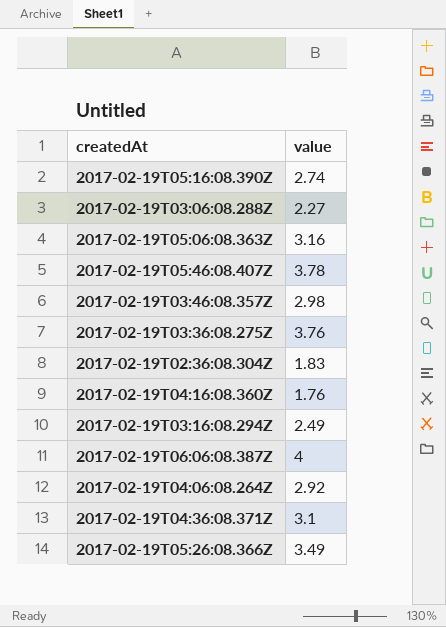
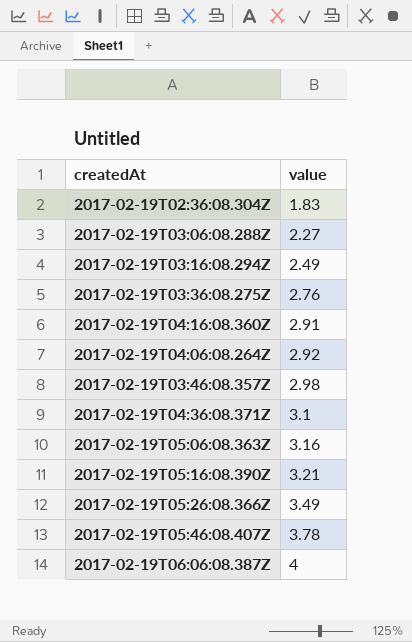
row order: none -> value ascending
2017-02-19T03:36:08.275Z | value: 3.76 -> 2.76
2017-02-19T04:16:08.360Z | value: 1.76 -> 2.91
2017-02-19T05:16:08.390Z | value: 2.74 -> 3.21

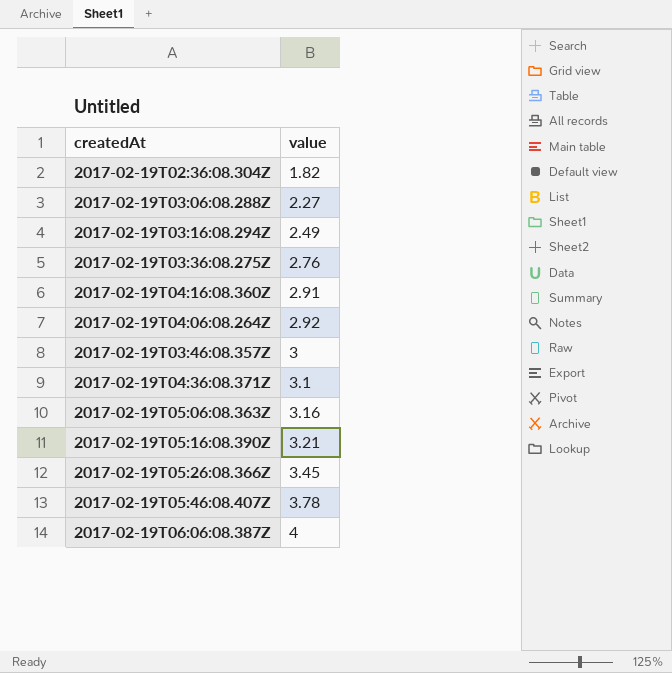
2017-02-19T02:36:08.304Z | value: 1.83 -> 1.82
2017-02-19T03:46:08.357Z | value: 2.98 -> 3
2017-02-19T05:26:08.366Z | value: 3.49 -> 3.45

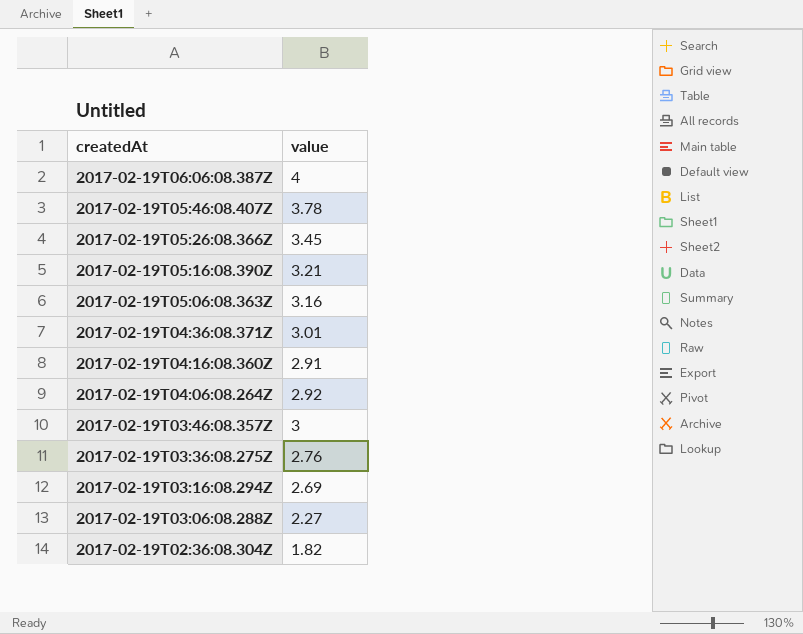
row order: value ascending -> createdAt descending
2017-02-19T04:36:08.371Z | value: 3.1 -> 3.01
2017-02-19T03:16:08.294Z | value: 2.49 -> 2.69

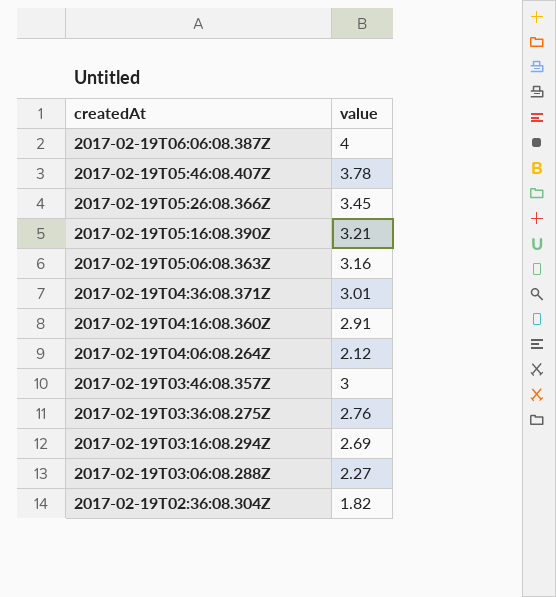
2017-02-19T04:06:08.264Z | value: 2.92 -> 2.12

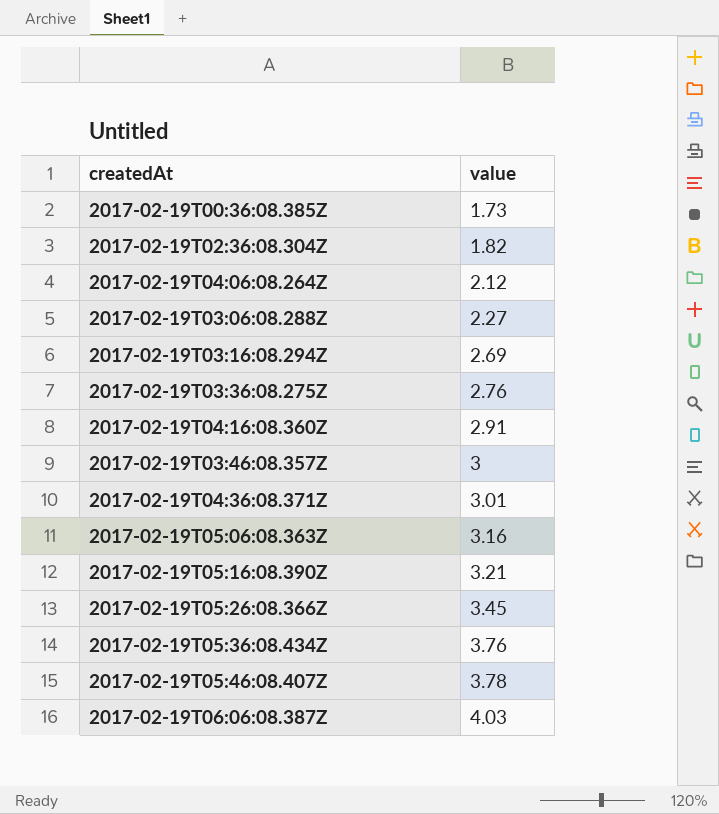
row order: createdAt descending -> value ascending
row 2017-02-19T00:36:08.385Z: none -> 1.73
row 2017-02-19T05:36:08.434Z: none -> 3.76
2017-02-19T06:06:08.387Z | value: 4 -> 4.03

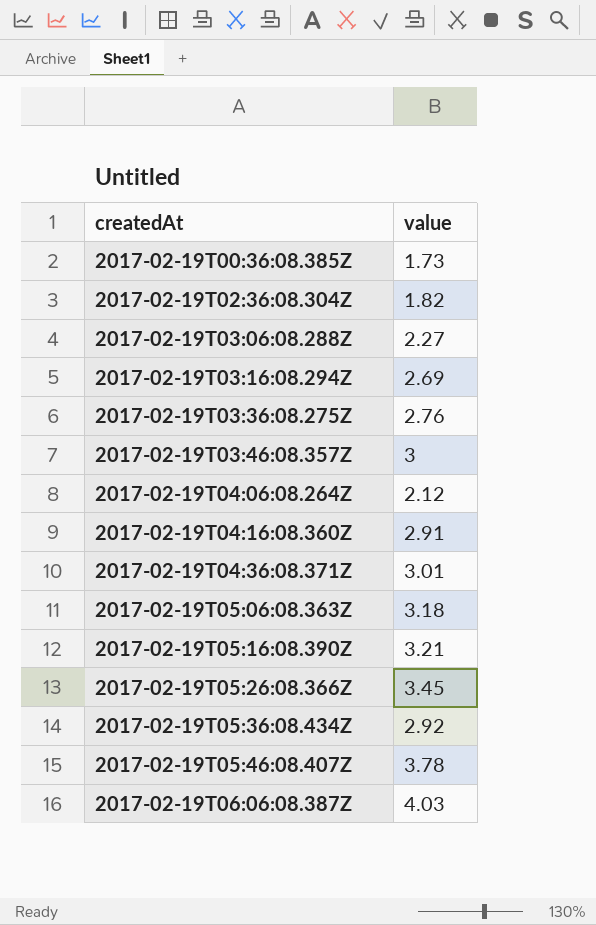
row order: value ascending -> createdAt ascending
2017-02-19T05:06:08.363Z | value: 3.16 -> 3.18
2017-02-19T05:36:08.434Z | value: 3.76 -> 2.92

